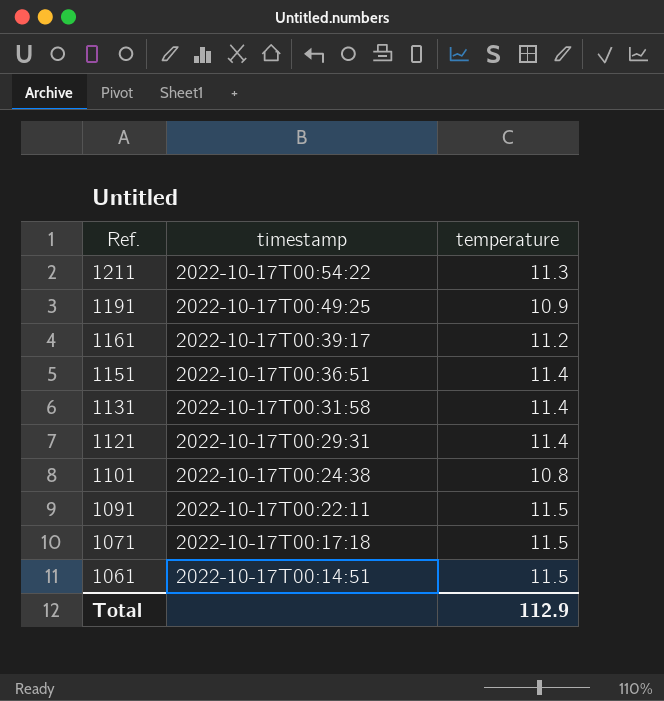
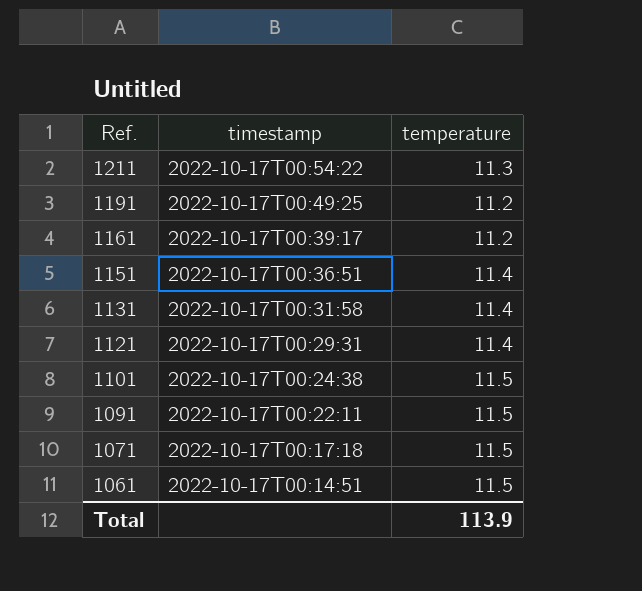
1191 | temperature: 10.9 -> 11.2
1101 | temperature: 10.8 -> 11.5
Total | temperature: 112.9 -> 113.9

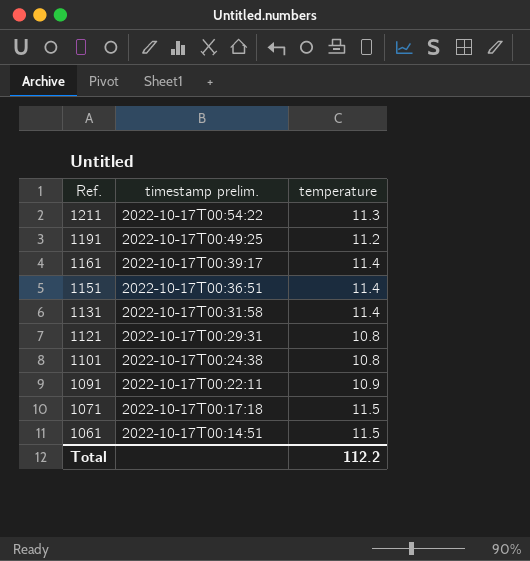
column name: timestamp -> timestamp prelim.
1161 | temperature: 11.2 -> 11.4
1121 | temperature: 11.4 -> 10.8
1101 | temperature: 11.5 -> 10.8
1091 | temperature: 11.5 -> 10.9
Total | temperature: 113.9 -> 112.2

